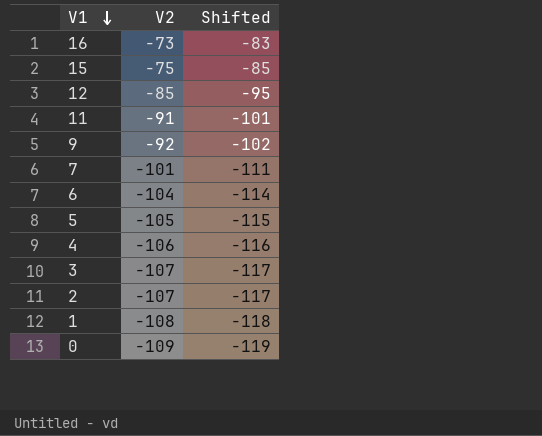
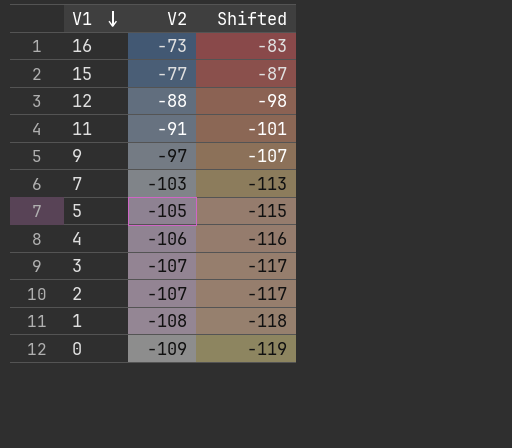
row 6: -104 | -114 -> none
15 | V2: -75 -> -77
15 | Shifted: -85 -> -87
12 | V2: -85 -> -88
12 | Shifted: -95 -> -98
9 | V2: -92 -> -97
9 | Shifted: -102 -> -107
7 | V2: -101 -> -103
7 | Shifted: -111 -> -113

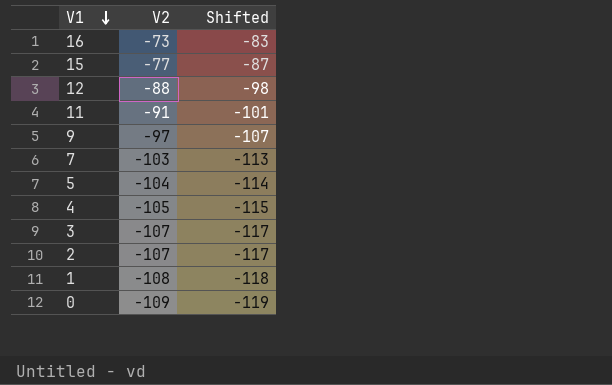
5 | V2: -105 -> -104
5 | Shifted: -115 -> -114
4 | V2: -106 -> -105
4 | Shifted: -116 -> -115

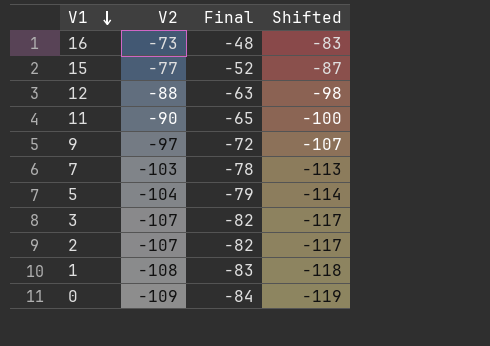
column Final | formula: none -> [V2] + 25
row 4: -105 | -115 -> none
11 | V2: -91 -> -90
11 | Shifted: -101 -> -100

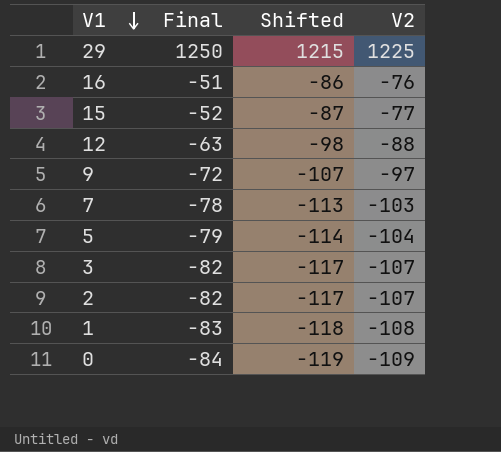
column V2 | position: 2 -> 4
row 11: -90 | -65 | -100 -> none
row 29: none -> 1250 | 1215 | 1225
16 | Final: -48 -> -51
16 | Shifted: -83 -> -86
16 | V2: -73 -> -76

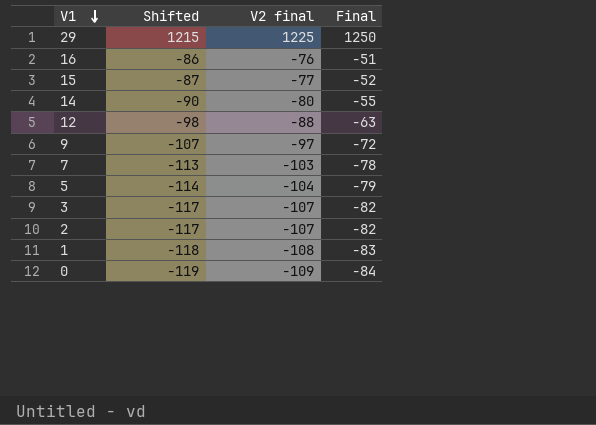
column name: V2 -> V2 final
column Final | position: 2 -> 4
row 14: none -> -90 | -80 | -55

